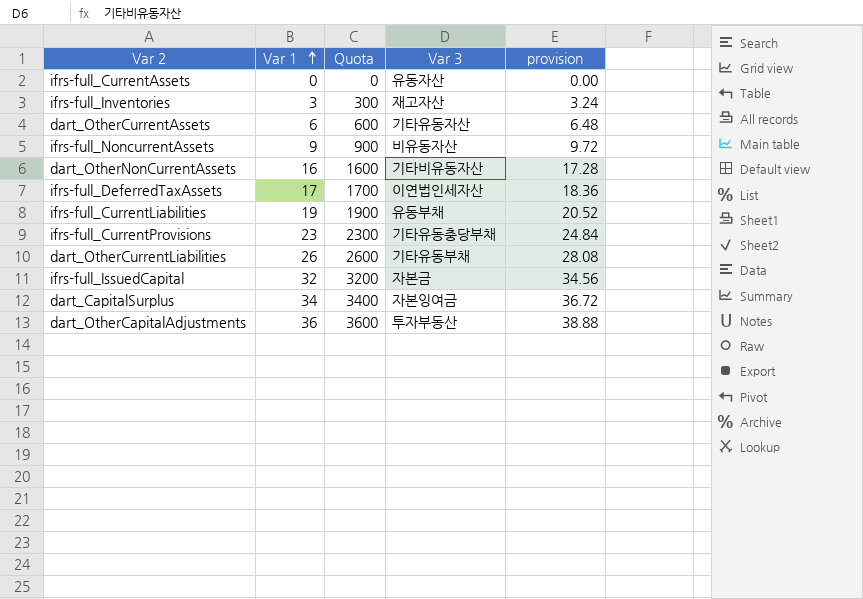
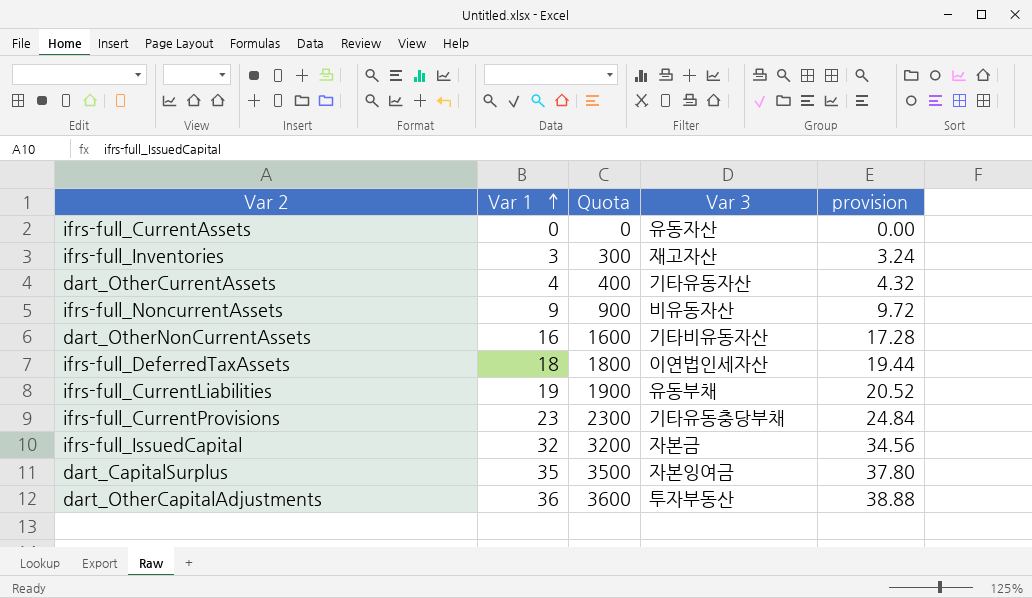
row dart_OtherCurrentLiabilities: 26 | 2600 | 기타유동부채 | 28.08 -> none
dart_OtherCurrentAssets | Var 1: 6 -> 4
dart_OtherCurrentAssets | Quota: 600 -> 400
dart_OtherCurrentAssets | provision: 6.48 -> 4.32
ifrs-full_DeferredTaxAssets | Var 1: 17 -> 18
ifrs-full_DeferredTaxAssets | Quota: 1700 -> 1800
ifrs-full_DeferredTaxAssets | provision: 18.36 -> 19.44
dart_CapitalSurplus | Var 1: 34 -> 35
dart_CapitalSurplus | Quota: 3400 -> 3500
dart_CapitalSurplus | provision: 36.72 -> 37.80

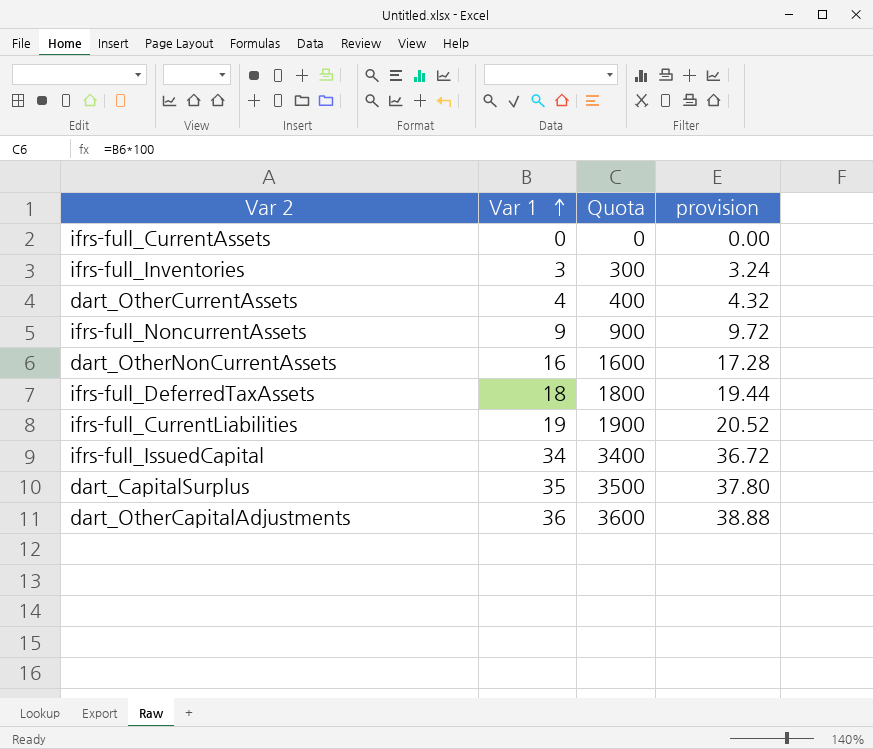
column Var 3 | position: 4 -> none
row ifrs-full_CurrentProvisions: 23 | 2300 | 기타유동충당부채 | 24.84 -> none
ifrs-full_IssuedCapital | Var 1: 32 -> 34
ifrs-full_IssuedCapital | Quota: 3200 -> 3400
ifrs-full_IssuedCapital | provision: 34.56 -> 36.72

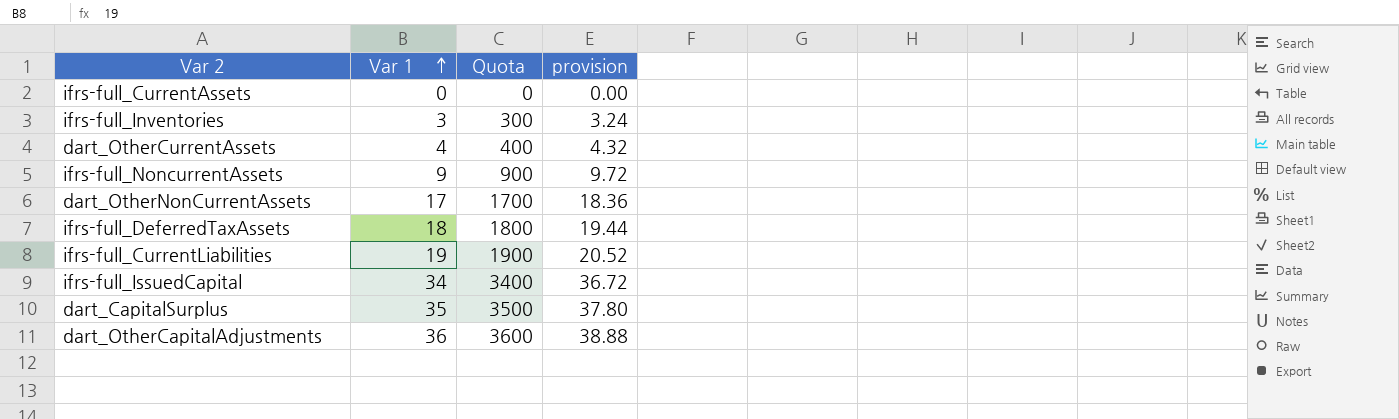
dart_OtherNonCurrentAssets | Var 1: 16 -> 17
dart_OtherNonCurrentAssets | Quota: 1600 -> 1700
dart_OtherNonCurrentAssets | provision: 17.28 -> 18.36

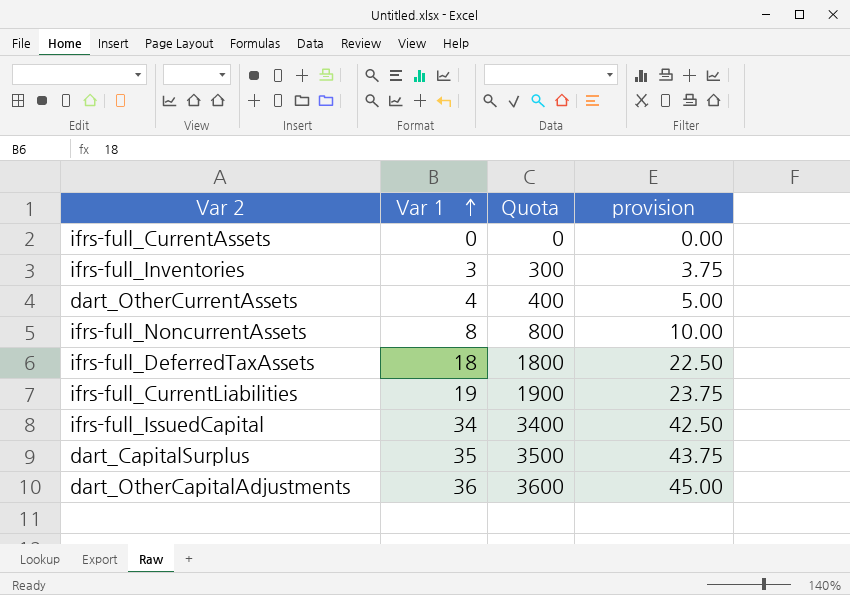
column provision | formula: [Var 1] * 1.08 -> [Var 1] * 1.25
row dart_OtherNonCurrentAssets: 17 | 1700 | 18.36 -> none
ifrs-full_NoncurrentAssets | Var 1: 9 -> 8
ifrs-full_NoncurrentAssets | Quota: 900 -> 800

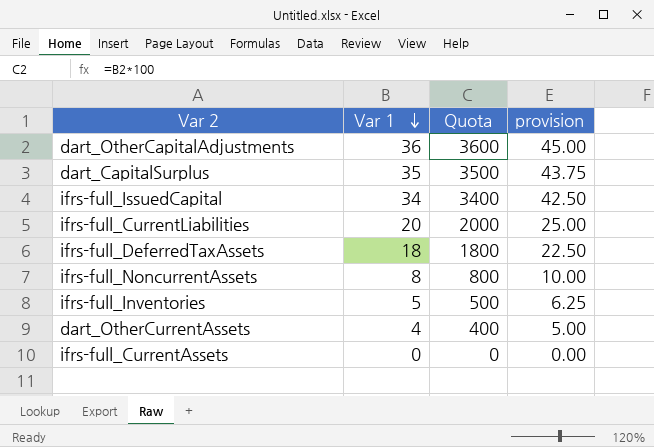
row order: Var 1 ascending -> Var 1 descending
ifrs-full_CurrentLiabilities | Var 1: 19 -> 20
ifrs-full_CurrentLiabilities | Quota: 1900 -> 2000
ifrs-full_CurrentLiabilities | provision: 23.75 -> 25.00
ifrs-full_Inventories | Var 1: 3 -> 5
ifrs-full_Inventories | Quota: 300 -> 500
ifrs-full_Inventories | provision: 3.75 -> 6.25

